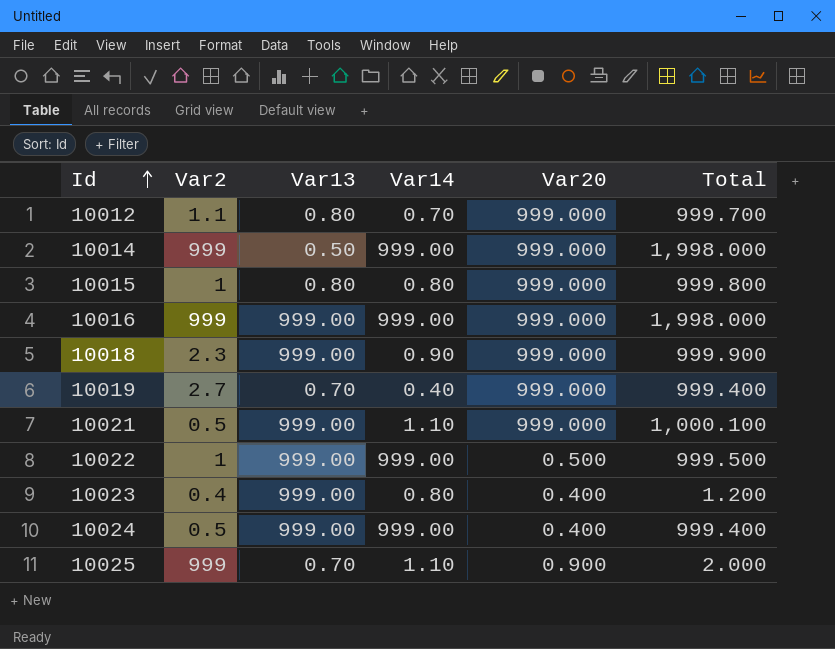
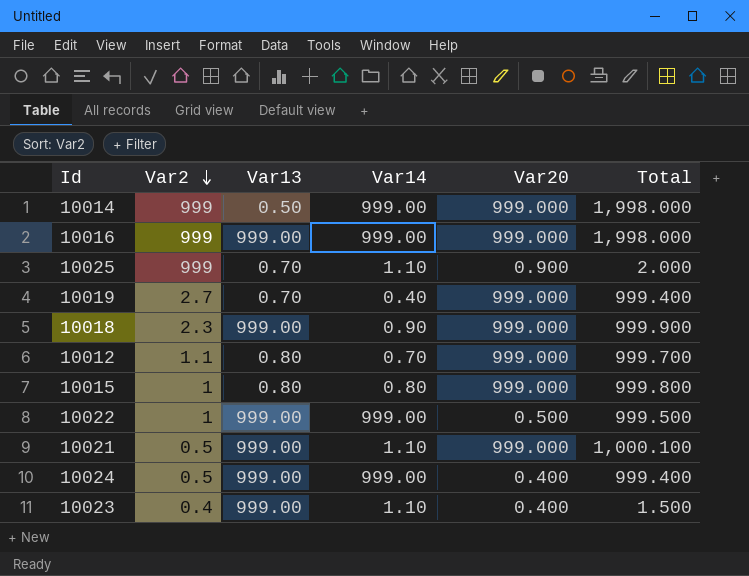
row order: Id ascending -> Var2 descending
10023 | Var14: 0.80 -> 1.10
10023 | Total: 1.200 -> 1.500

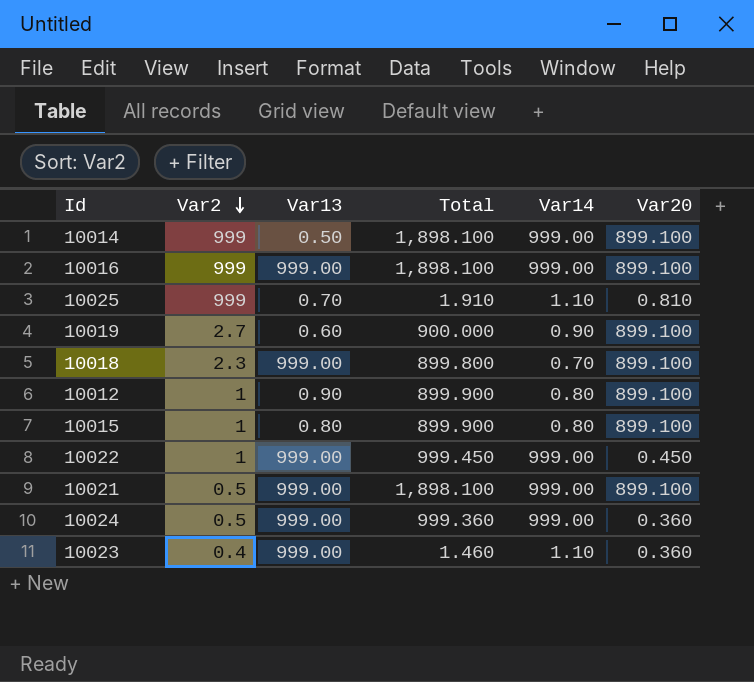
column Total | position: 6 -> 4
10014 | Total: 1,998.000 -> 1,898.100
10014 | Var20: 999.000 -> 899.100
10016 | Total: 1,998.000 -> 1,898.100
10016 | Var20: 999.000 -> 899.100
10025 | Total: 2.000 -> 1.910
10025 | Var20: 0.900 -> 0.810
10019 | Var13: 0.70 -> 0.60
10019 | Total: 999.400 -> 900.000
10019 | Var14: 0.40 -> 0.90
10019 | Var20: 999.000 -> 899.100
10018 | Total: 999.900 -> 899.800
10018 | Var14: 0.90 -> 0.70
10018 | Var20: 999.000 -> 899.100
10012 | Var2: 1.1 -> 1
10012 | Var13: 0.80 -> 0.90
10012 | Total: 999.700 -> 899.900
10012 | Var14: 0.70 -> 0.80
10012 | Var20: 999.000 -> 899.100
10015 | Total: 999.800 -> 899.900
10015 | Var20: 999.000 -> 899.100
10022 | Total: 999.500 -> 999.450
10022 | Var20: 0.500 -> 0.450
10021 | Total: 1,000.100 -> 1,898.100
10021 | Var14: 1.10 -> 999.00
10021 | Var20: 999.000 -> 899.100
10024 | Total: 999.400 -> 999.360
10024 | Var20: 0.400 -> 0.360
10023 | Total: 1.500 -> 1.460
10023 | Var20: 0.400 -> 0.360

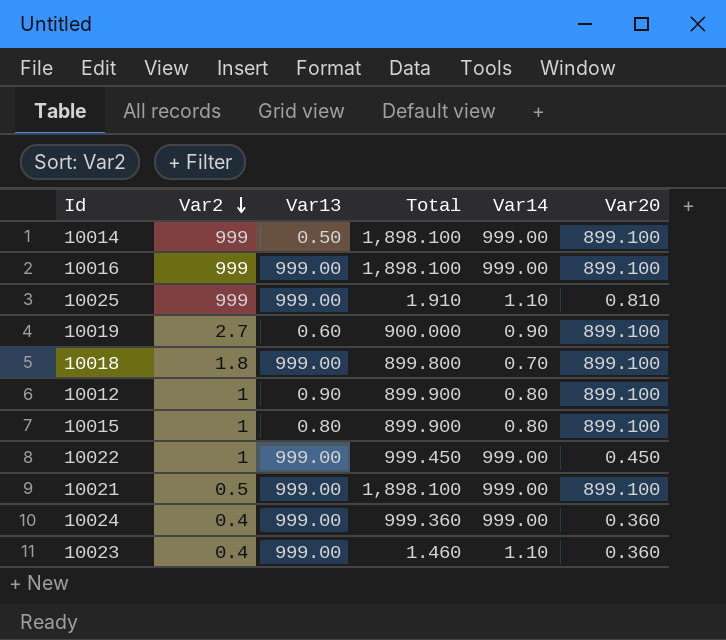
10025 | Var13: 0.70 -> 999.00
10018 | Var2: 2.3 -> 1.8
10024 | Var2: 0.5 -> 0.4

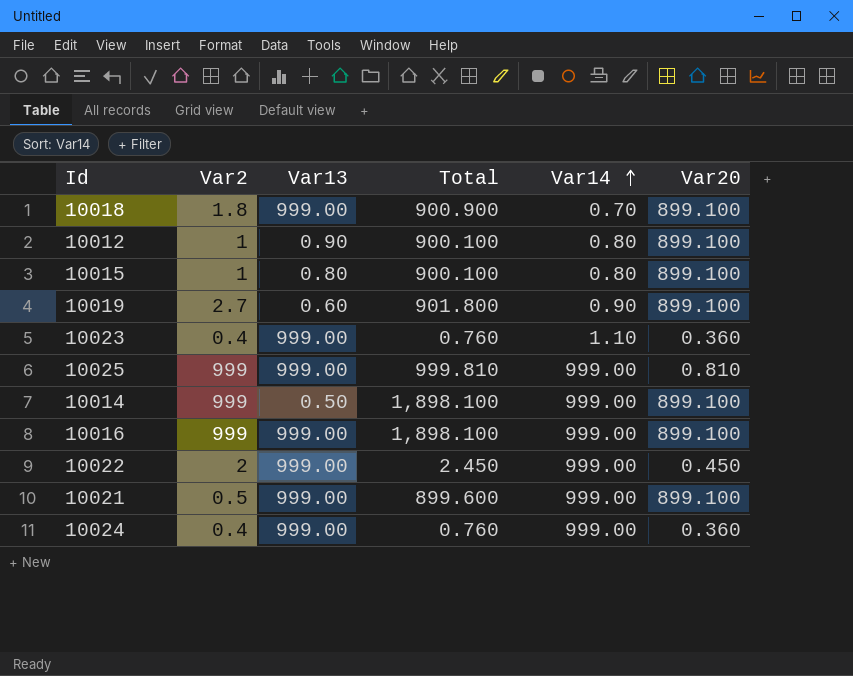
row order: Var2 descending -> Var14 ascending
column Total | formula: [Var14] + [Var20] -> [Var2] + [Var20]
10025 | Var14: 1.10 -> 999.00
10022 | Var2: 1 -> 2

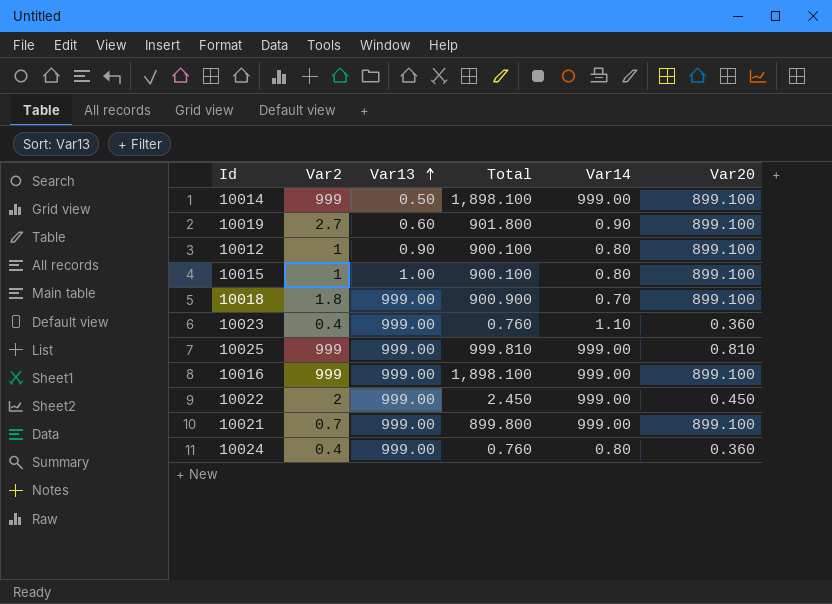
row order: Var14 ascending -> Var13 ascending
10015 | Var13: 0.80 -> 1.00
10021 | Var2: 0.5 -> 0.7
10021 | Total: 899.600 -> 899.800
10024 | Var14: 999.00 -> 0.80

